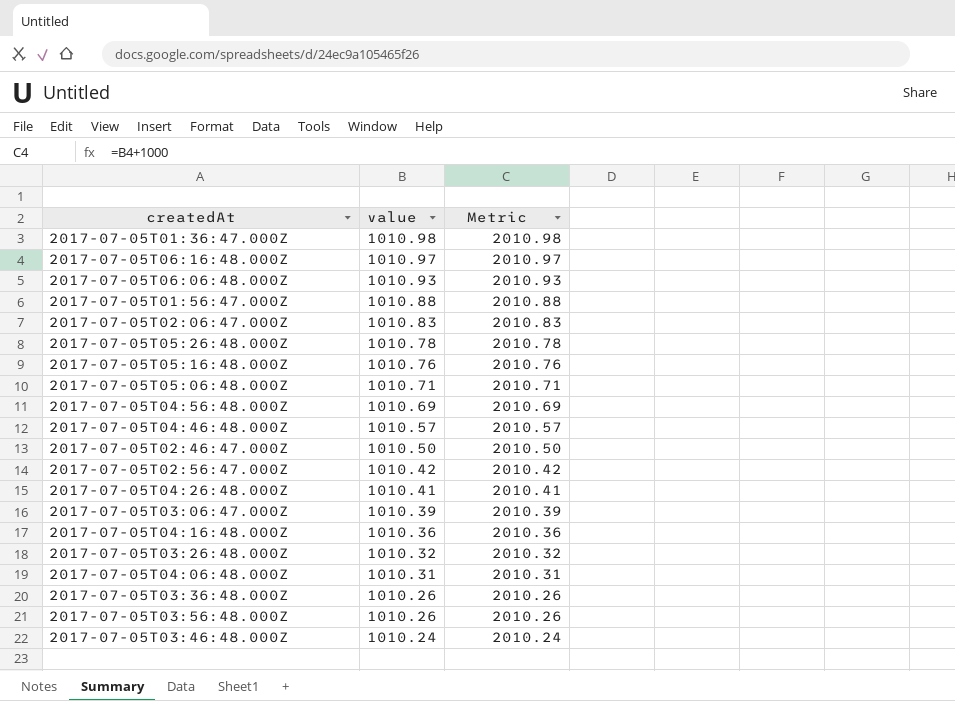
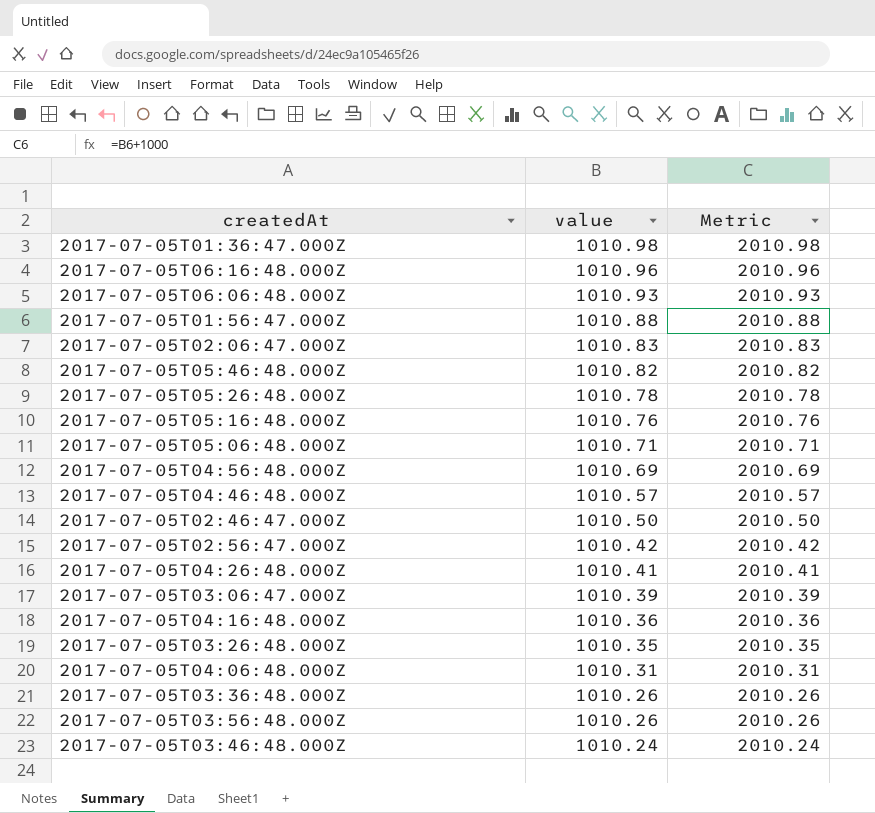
2017-07-05T06:16:48.000Z | value: 1010.97 -> 1010.96
2017-07-05T06:16:48.000Z | Metric: 2010.97 -> 2010.96
row 2017-07-05T05:46:48.000Z: none -> 1010.82 | 2010.82
2017-07-05T03:26:48.000Z | value: 1010.32 -> 1010.35
2017-07-05T03:26:48.000Z | Metric: 2010.32 -> 2010.35

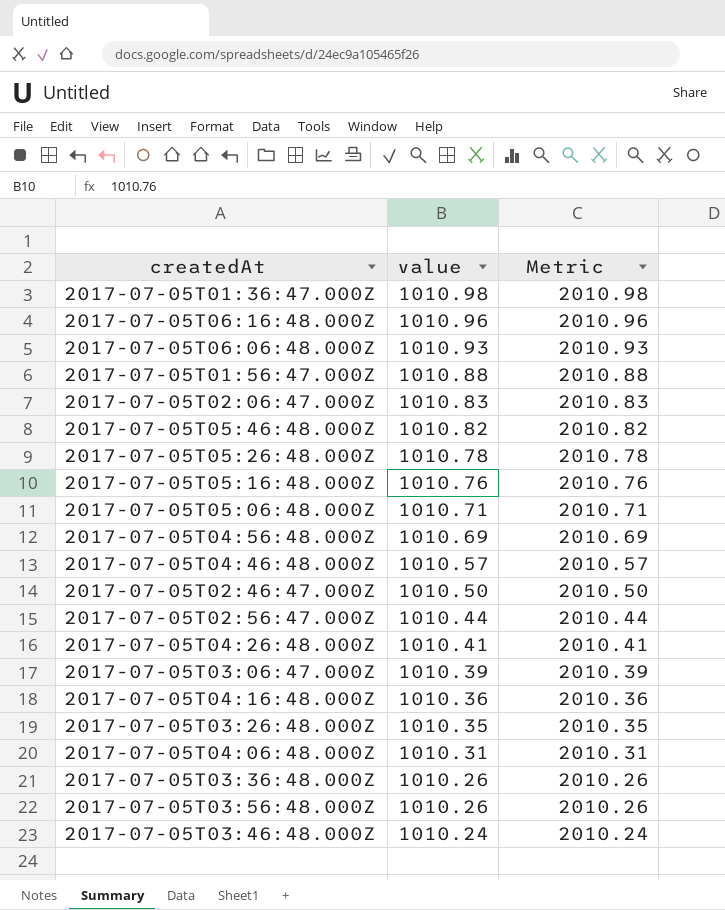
2017-07-05T02:56:47.000Z | value: 1010.42 -> 1010.44
2017-07-05T02:56:47.000Z | Metric: 2010.42 -> 2010.44

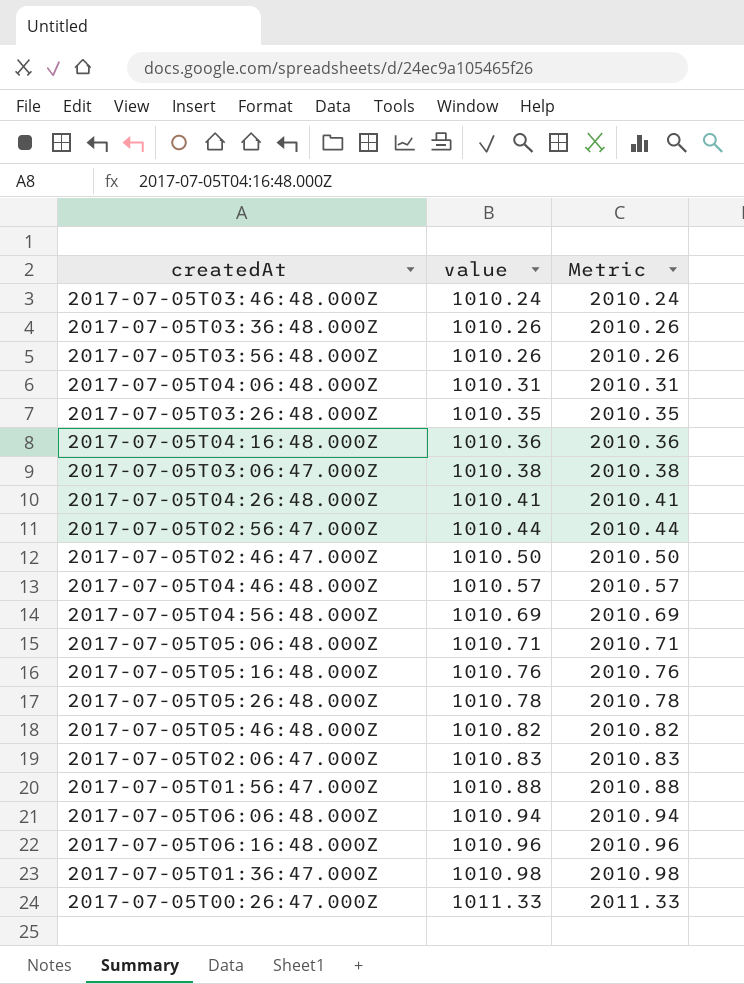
row order: value descending -> value ascending
2017-07-05T03:06:47.000Z | value: 1010.39 -> 1010.38
2017-07-05T03:06:47.000Z | Metric: 2010.39 -> 2010.38
2017-07-05T06:06:48.000Z | value: 1010.93 -> 1010.94
2017-07-05T06:06:48.000Z | Metric: 2010.93 -> 2010.94
row 2017-07-05T00:26:47.000Z: none -> 1011.33 | 2011.33

